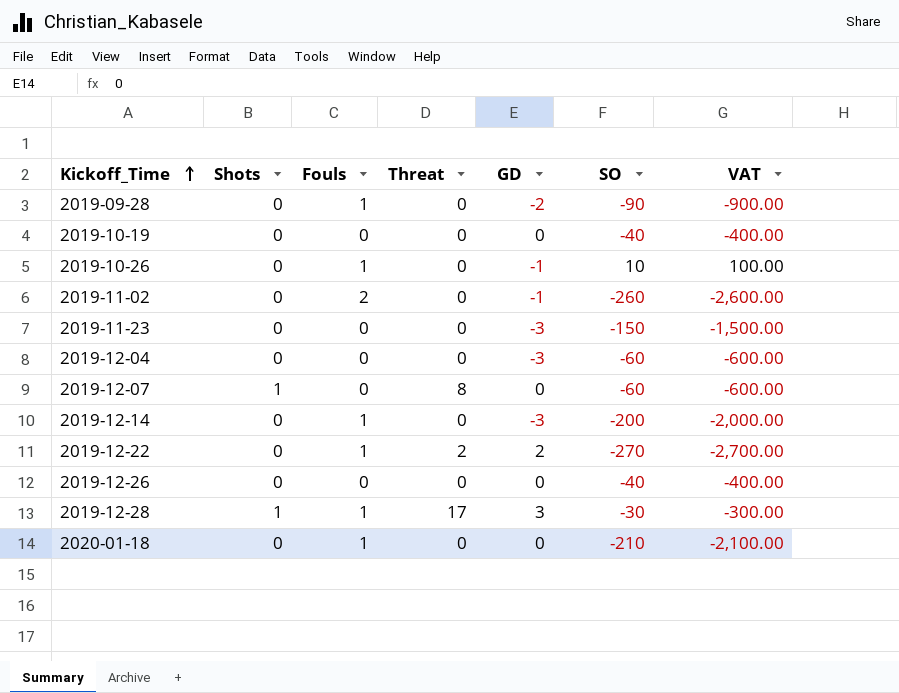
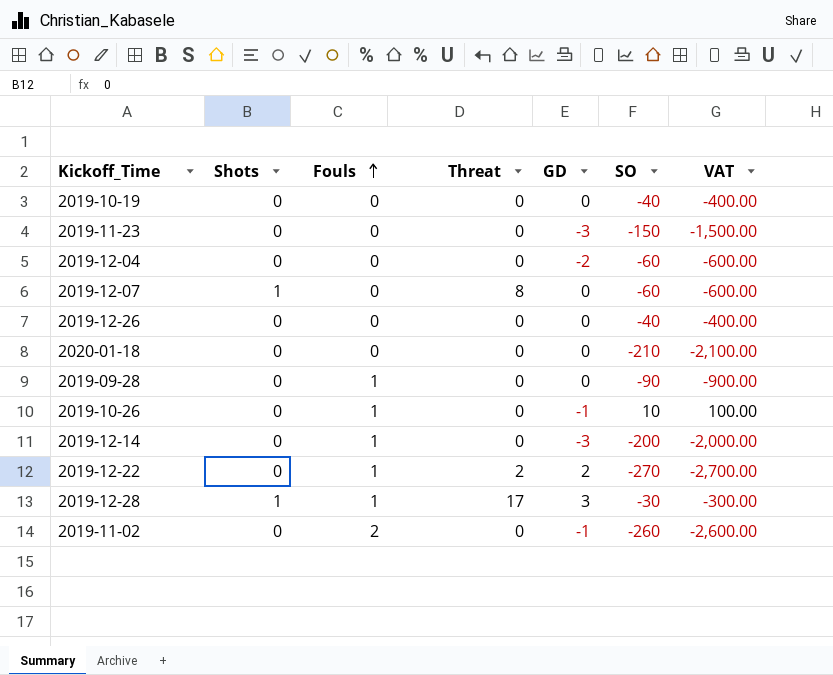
row order: Kickoff_Time ascending -> Fouls ascending
2019-12-04 | GD: -3 -> -2
2020-01-18 | Fouls: 1 -> 0
2019-09-28 | GD: -2 -> 0

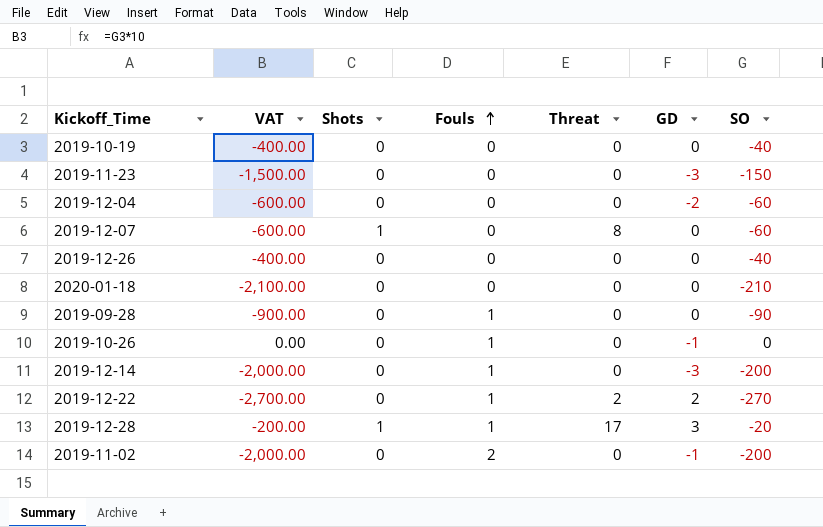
column VAT | position: 7 -> 2
2019-10-26 | VAT: 100.00 -> 0.00
2019-10-26 | SO: 10 -> 0
2019-12-28 | VAT: -300.00 -> -200.00
2019-12-28 | SO: -30 -> -20
2019-11-02 | VAT: -2,600.00 -> -2,000.00
2019-11-02 | SO: -260 -> -200

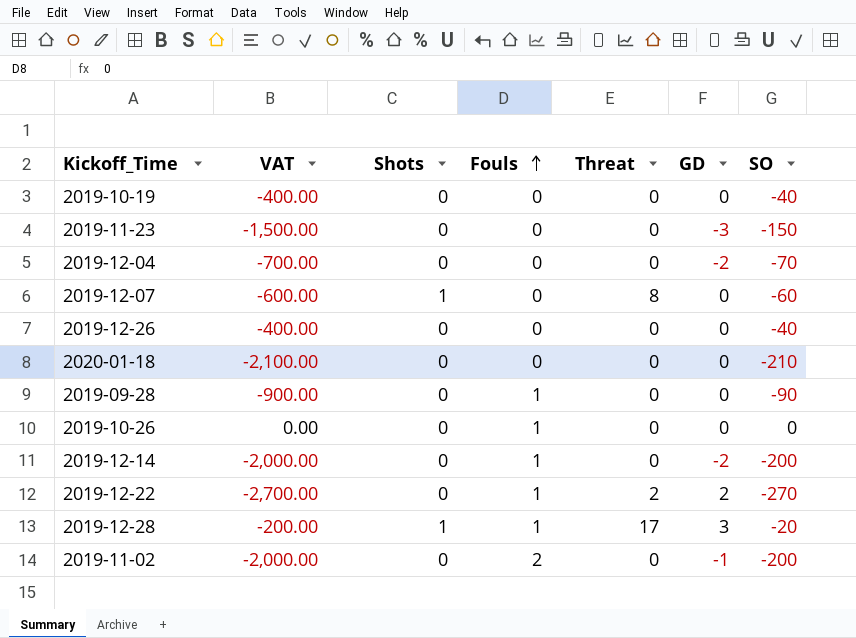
2019-12-04 | VAT: -600.00 -> -700.00
2019-12-04 | SO: -60 -> -70
2019-10-26 | GD: -1 -> 0
2019-12-14 | GD: -3 -> -2

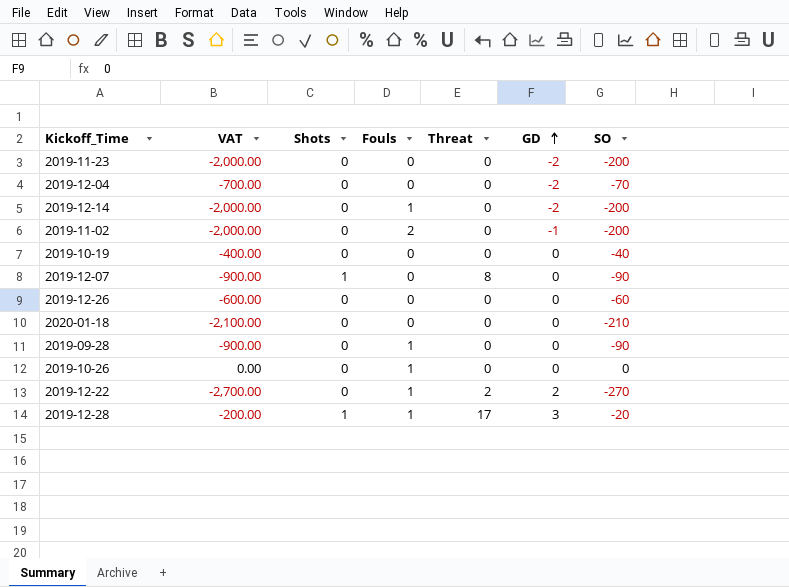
row order: Fouls ascending -> GD ascending
2019-11-23 | VAT: -1,500.00 -> -2,000.00
2019-11-23 | GD: -3 -> -2
2019-11-23 | SO: -150 -> -200
2019-12-07 | VAT: -600.00 -> -900.00
2019-12-07 | SO: -60 -> -90
2019-12-26 | VAT: -400.00 -> -600.00
2019-12-26 | SO: -40 -> -60

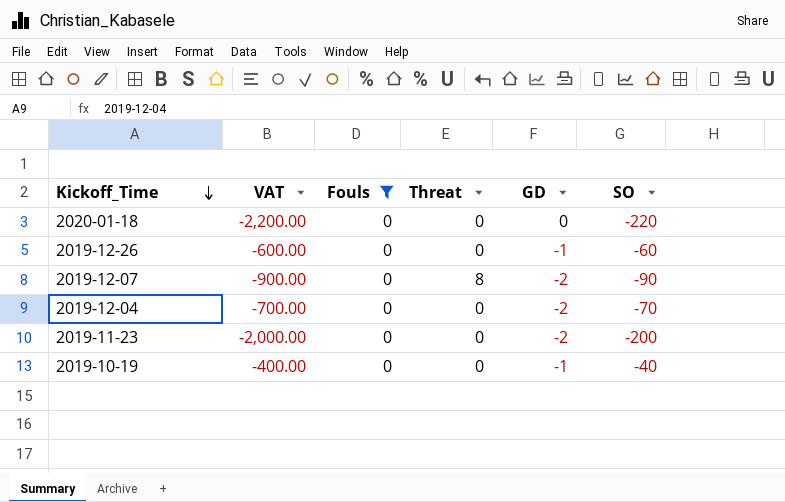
filter: none -> Fouls = 0
row order: GD ascending -> Kickoff_Time descending
column Shots | position: 3 -> none
2020-01-18 | VAT: -2,100.00 -> -2,200.00
2020-01-18 | SO: -210 -> -220
2019-12-26 | GD: 0 -> -1
2019-12-07 | GD: 0 -> -2
2019-10-19 | GD: 0 -> -1

